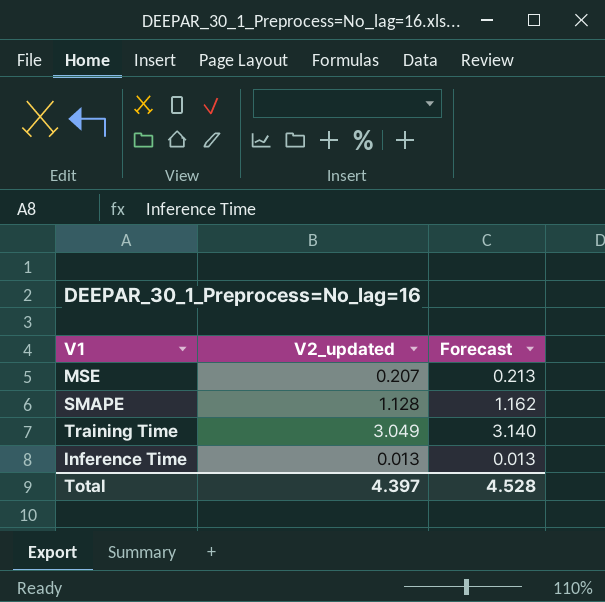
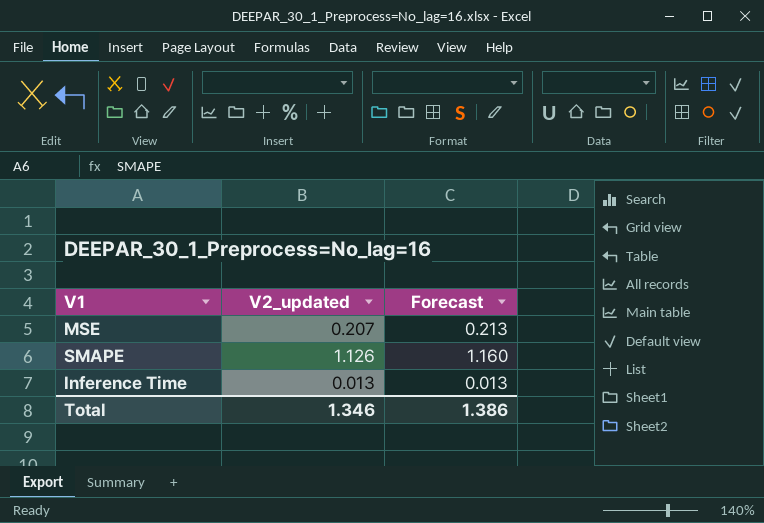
row Training Time: 3.049 | 3.140 -> none
SMAPE | V2_updated: 1.128 -> 1.126
SMAPE | Forecast: 1.162 -> 1.160
Total | V2_updated: 4.397 -> 1.346
Total | Forecast: 4.528 -> 1.386

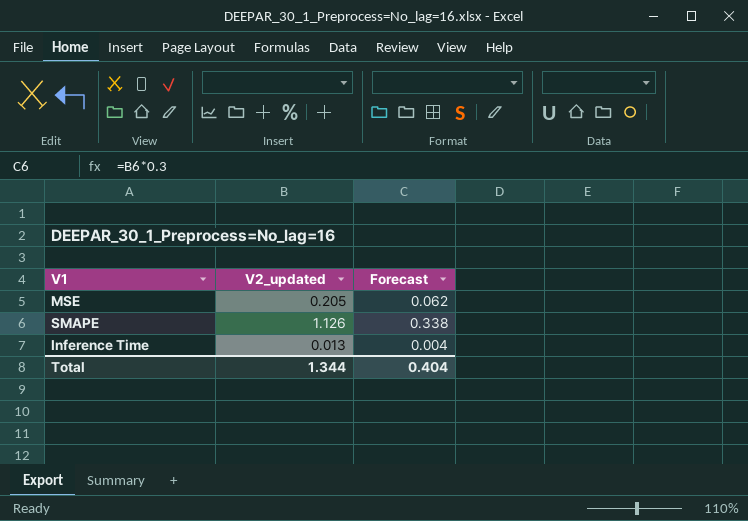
column Forecast | formula: [V2_updated] * 1.03 -> [V2_updated] * 0.3
MSE | V2_updated: 0.207 -> 0.205
Total | V2_updated: 1.346 -> 1.344
Total | Forecast: 1.386 -> 0.404

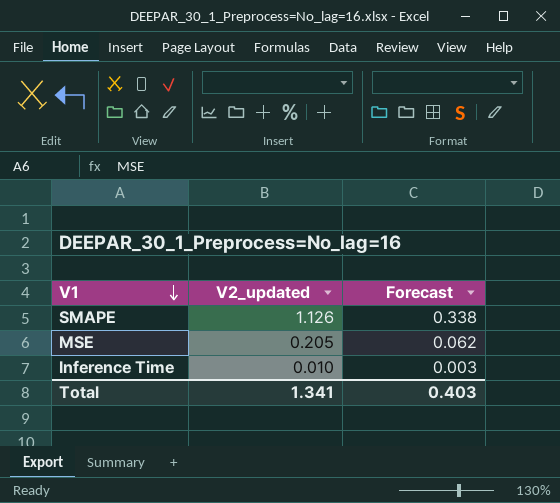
row order: none -> V1 descending
Inference Time | V2_updated: 0.013 -> 0.010
Inference Time | Forecast: 0.004 -> 0.003
Total | V2_updated: 1.344 -> 1.341
Total | Forecast: 0.404 -> 0.403

